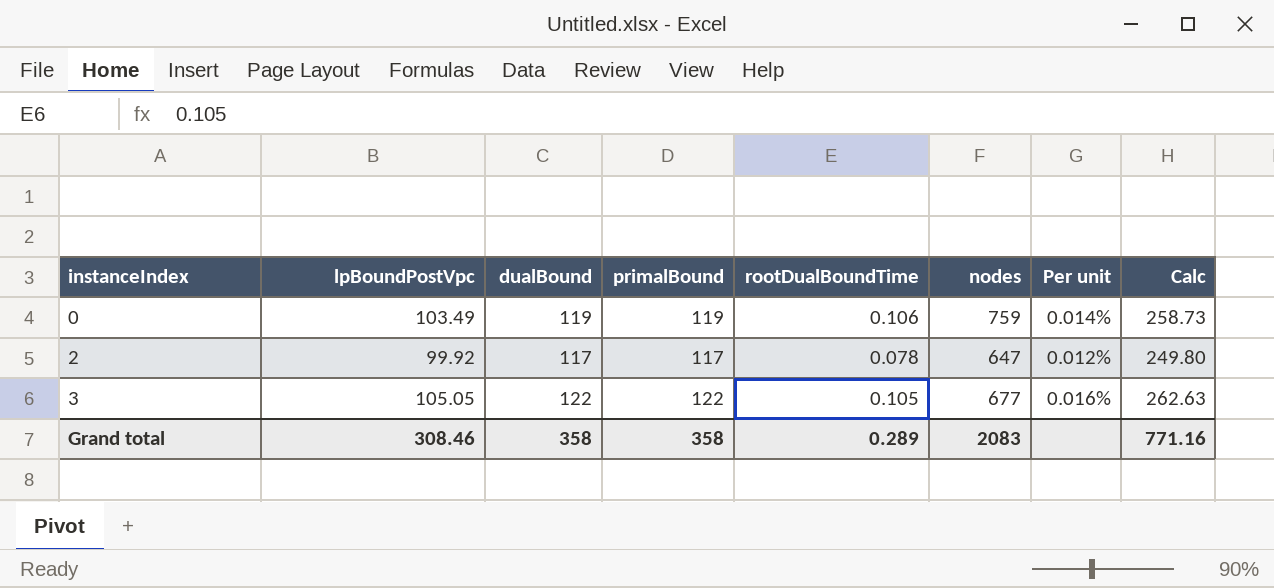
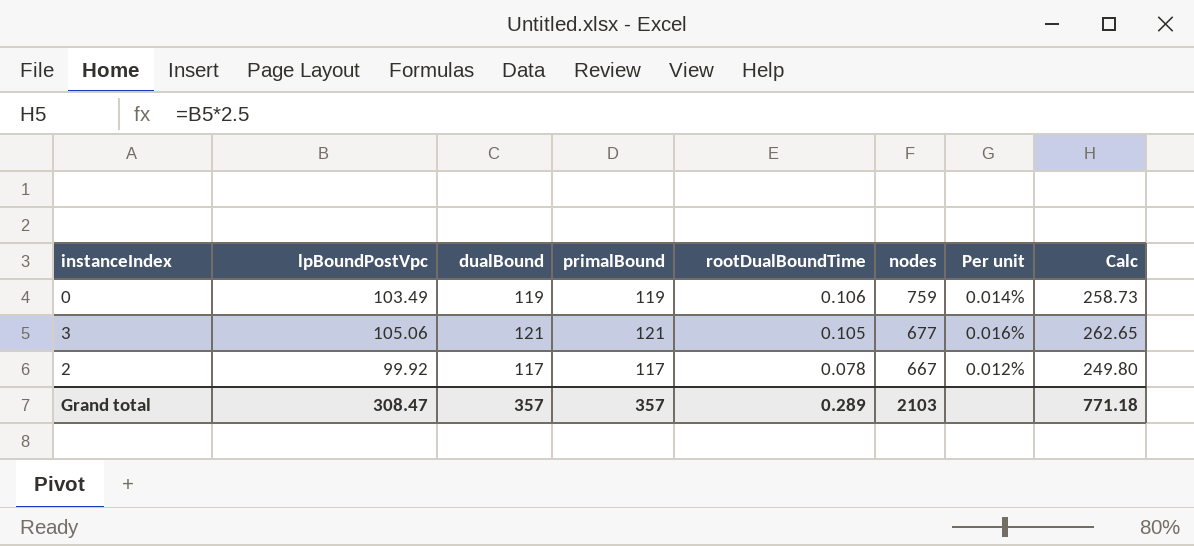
row order: instanceIndex ascending -> rootDualBoundTime descending
3 | lpBoundPostVpc: 105.05 -> 105.06
3 | dualBound: 122 -> 121
3 | primalBound: 122 -> 121
3 | Calc: 262.63 -> 262.65
2 | nodes: 647 -> 667
Grand total | lpBoundPostVpc: 308.46 -> 308.47
Grand total | dualBound: 358 -> 357
Grand total | primalBound: 358 -> 357
Grand total | nodes: 2083 -> 2103
Grand total | Calc: 771.16 -> 771.18

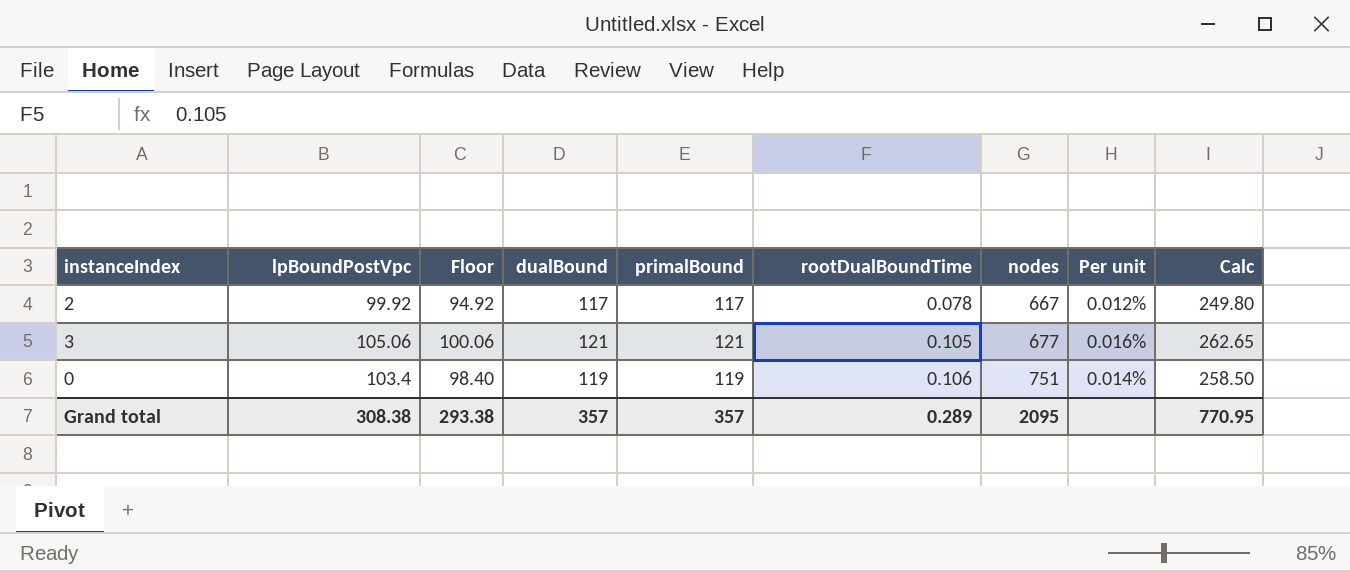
row order: rootDualBoundTime descending -> rootDualBoundTime ascending
column Floor | formula: none -> [lpBoundPostVpc] - 5
0 | lpBoundPostVpc: 103.49 -> 103.4
0 | nodes: 759 -> 751
0 | Calc: 258.73 -> 258.50
Grand total | lpBoundPostVpc: 308.47 -> 308.38
Grand total | nodes: 2103 -> 2095
Grand total | Calc: 771.18 -> 770.95

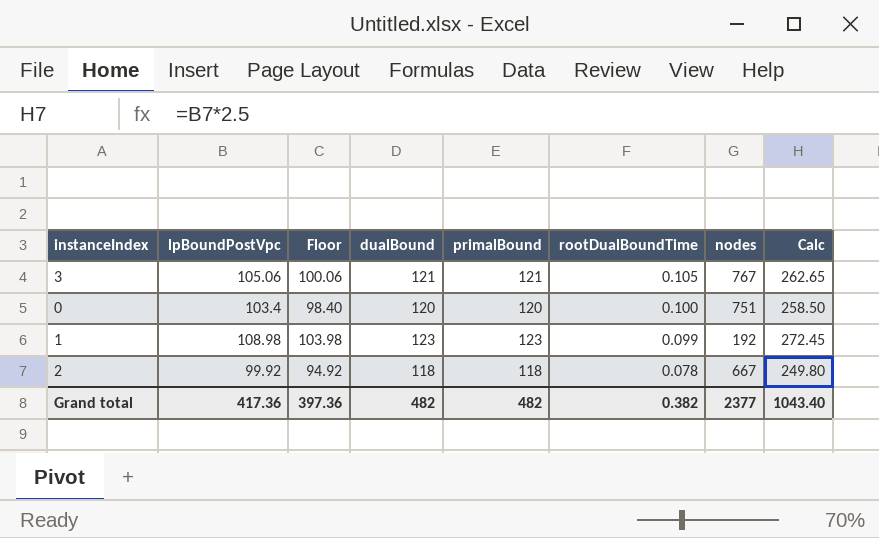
row order: rootDualBoundTime ascending -> rootDualBoundTime descending
column Per unit | formula: [rootDualBoundTime] / [nodes] -> none
3 | nodes: 677 -> 767
0 | dualBound: 119 -> 120
0 | primalBound: 119 -> 120
0 | rootDualBoundTime: 0.106 -> 0.100
row 1: none -> 108.98 | 103.98 | 123 | 123 | 0.099 | 192 | 272.45
2 | dualBound: 117 -> 118
2 | primalBound: 117 -> 118
Grand total | lpBoundPostVpc: 308.38 -> 417.36
Grand total | Floor: 293.38 -> 397.36
Grand total | dualBound: 357 -> 482
Grand total | primalBound: 357 -> 482
Grand total | rootDualBoundTime: 0.289 -> 0.382
Grand total | nodes: 2095 -> 2377
Grand total | Calc: 770.95 -> 1043.40

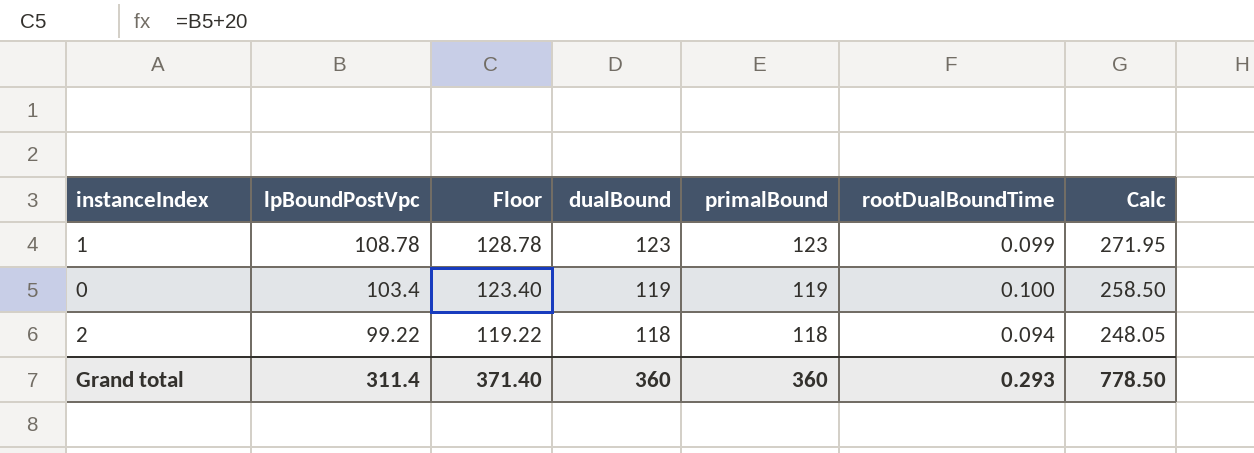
row order: rootDualBoundTime descending -> lpBoundPostVpc descending
column nodes | position: 7 -> none
column Floor | formula: [lpBoundPostVpc] - 5 -> [lpBoundPostVpc] + 20
row 3: 105.06 | 100.06 | 121 | 121 | 0.105 | 767 | 262.65 -> none
1 | lpBoundPostVpc: 108.98 -> 108.78
1 | Calc: 272.45 -> 271.95
0 | dualBound: 120 -> 119
0 | primalBound: 120 -> 119
2 | lpBoundPostVpc: 99.92 -> 99.22
2 | rootDualBoundTime: 0.078 -> 0.094
2 | Calc: 249.80 -> 248.05
Grand total | lpBoundPostVpc: 417.36 -> 311.4
Grand total | Floor: 397.36 -> 371.40
Grand total | dualBound: 482 -> 360
Grand total | primalBound: 482 -> 360
Grand total | rootDualBoundTime: 0.382 -> 0.293
Grand total | Calc: 1043.40 -> 778.50

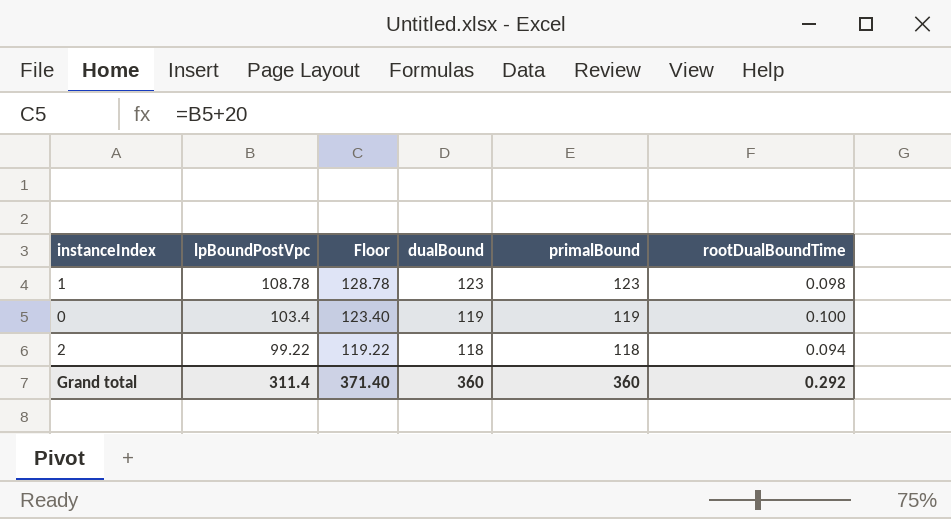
column Calc | formula: [lpBoundPostVpc] * 2.5 -> none
1 | rootDualBoundTime: 0.099 -> 0.098
Grand total | rootDualBoundTime: 0.293 -> 0.292

